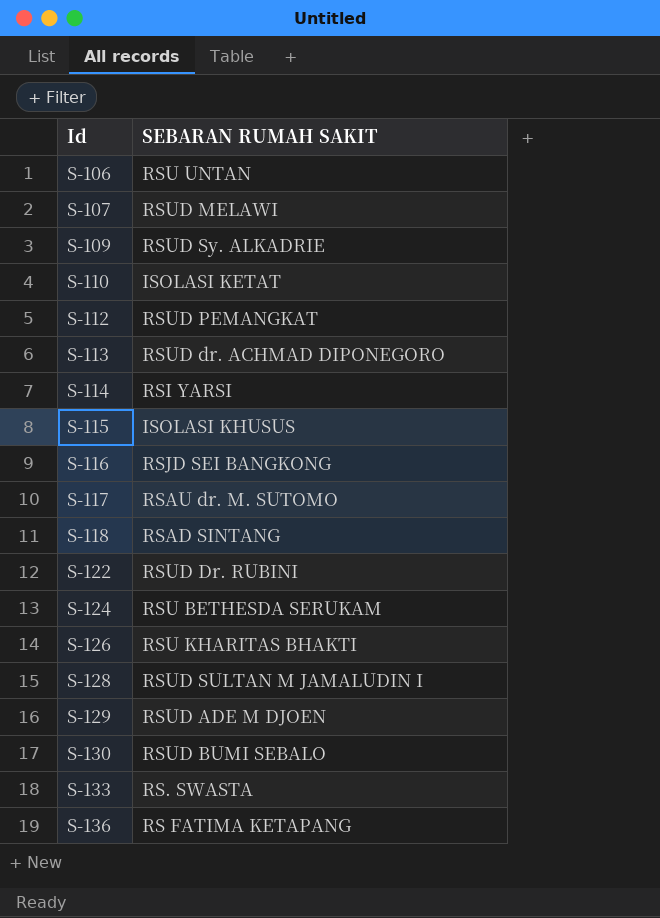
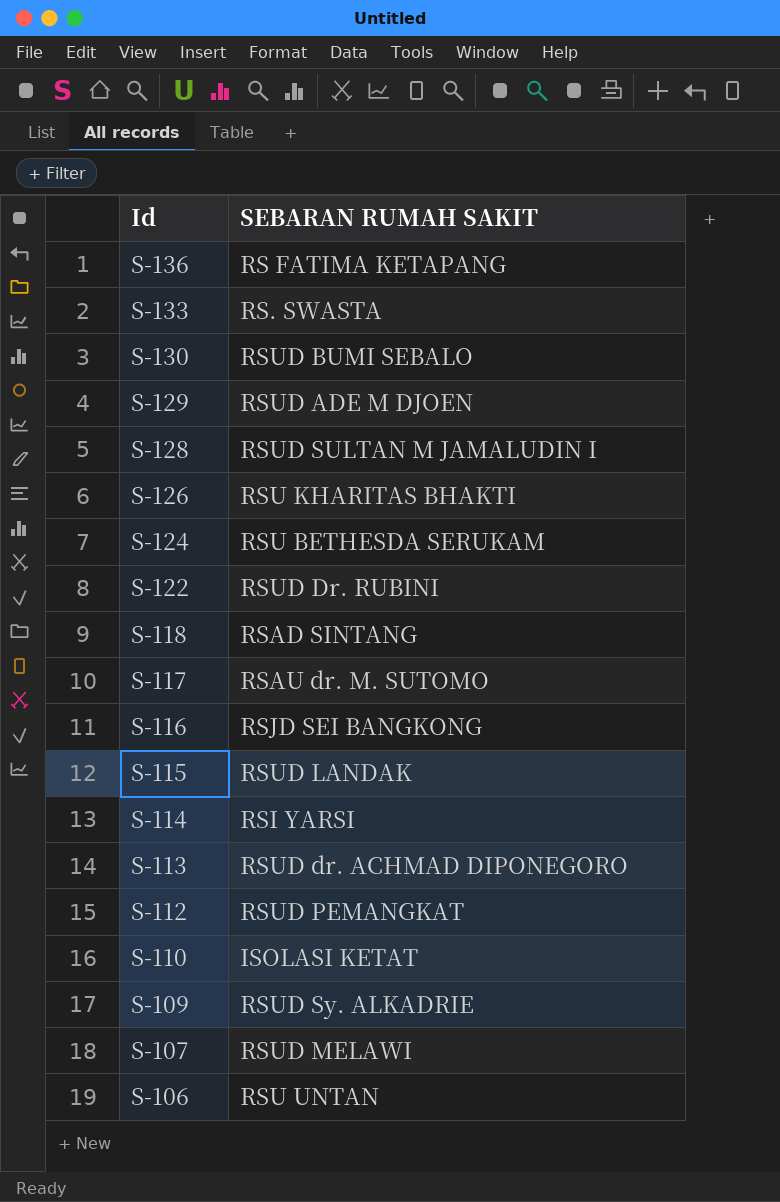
row order: Id ascending -> Id descending
S-115 | SEBARAN RUMAH SAKIT: ISOLASI KHUSUS -> RSUD LANDAK

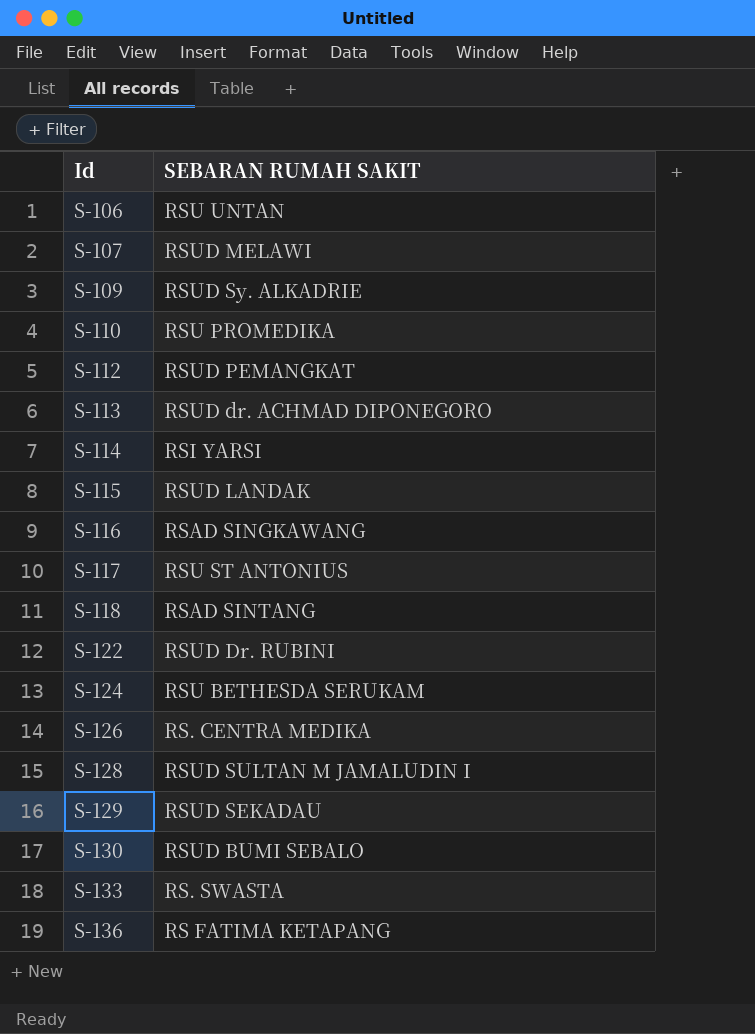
row order: Id descending -> Id ascending
S-110 | SEBARAN RUMAH SAKIT: ISOLASI KETAT -> RSU PROMEDIKA
S-116 | SEBARAN RUMAH SAKIT: RSJD SEI BANGKONG -> RSAD SINGKAWANG
S-117 | SEBARAN RUMAH SAKIT: RSAU dr. M. SUTOMO -> RSU ST ANTONIUS
S-126 | SEBARAN RUMAH SAKIT: RSU KHARITAS BHAKTI -> RS. CENTRA MEDIKA
S-129 | SEBARAN RUMAH SAKIT: RSUD ADE M DJOEN -> RSUD SEKADAU

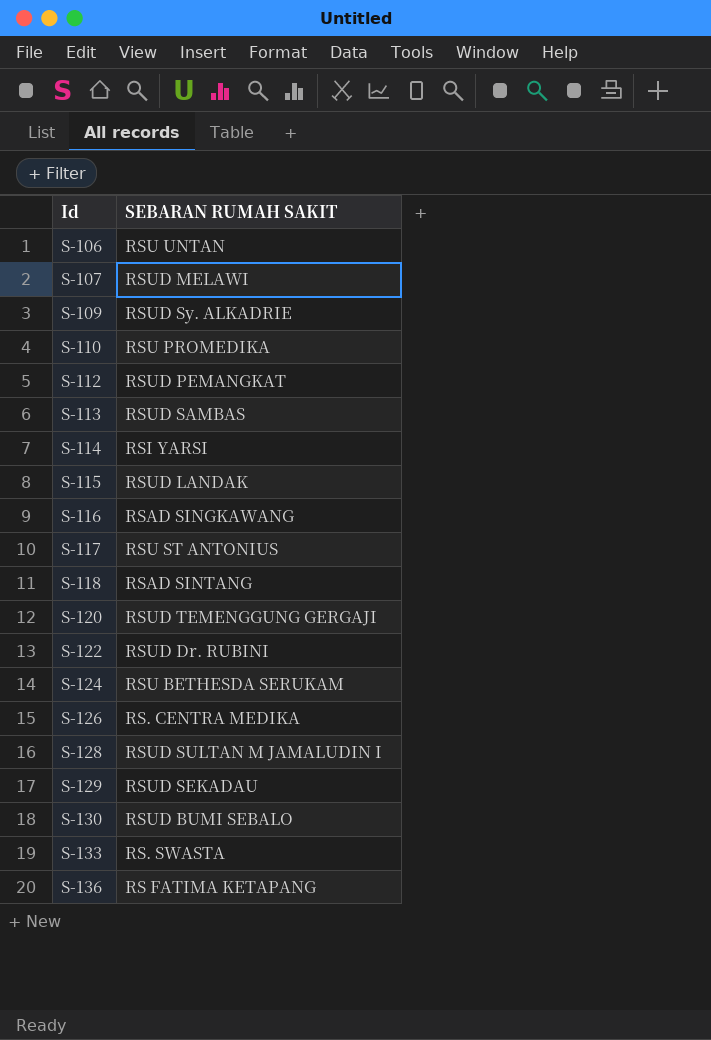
S-113 | SEBARAN RUMAH SAKIT: RSUD dr. ACHMAD DIPONEGORO -> RSUD SAMBAS
row S-120: none -> RSUD TEMENGGUNG GERGAJI

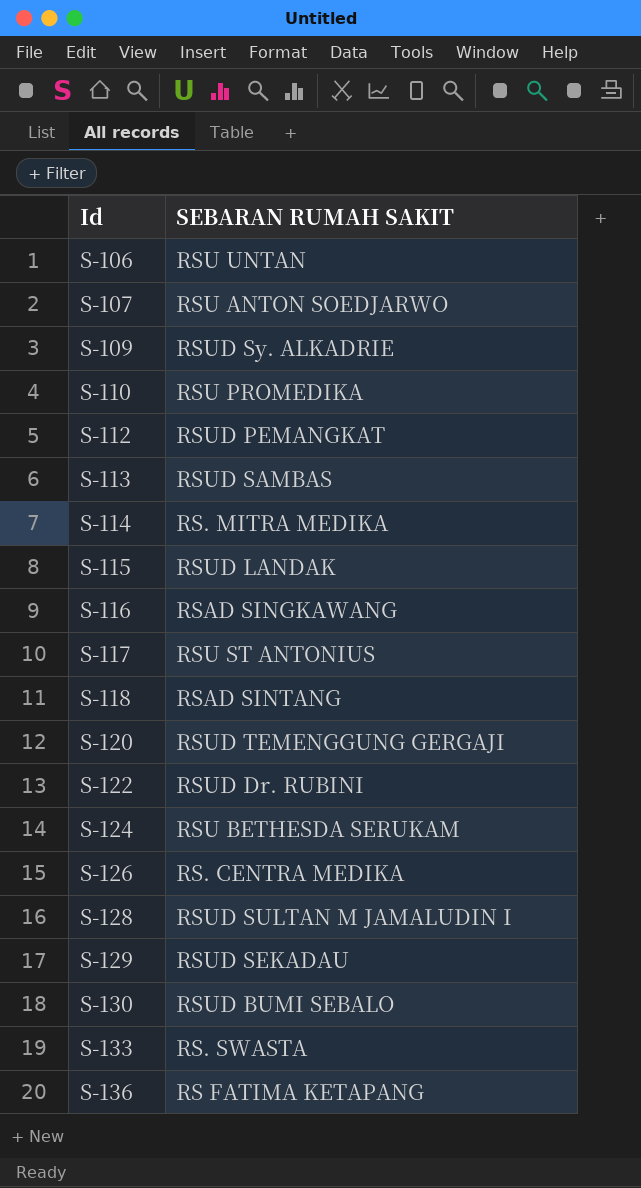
S-107 | SEBARAN RUMAH SAKIT: RSUD MELAWI -> RSU ANTON SOEDJARWO
S-114 | SEBARAN RUMAH SAKIT: RSI YARSI -> RS. MITRA MEDIKA

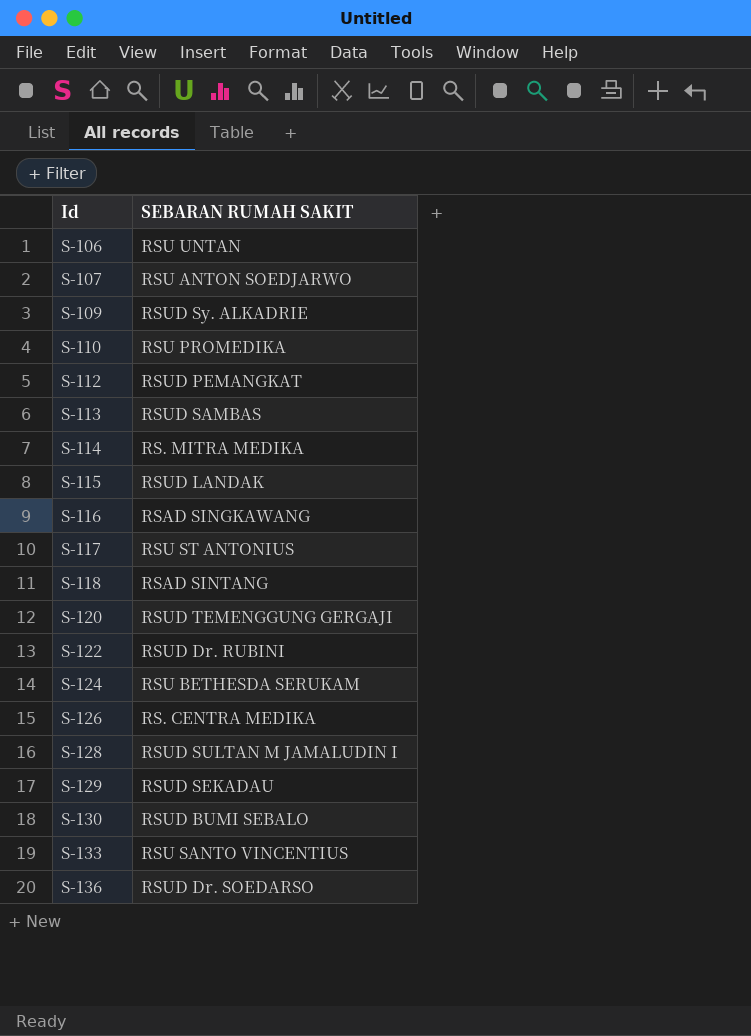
S-133 | SEBARAN RUMAH SAKIT: RS. SWASTA -> RSU SANTO VINCENTIUS
S-136 | SEBARAN RUMAH SAKIT: RS FATIMA KETAPANG -> RSUD Dr. SOEDARSO

